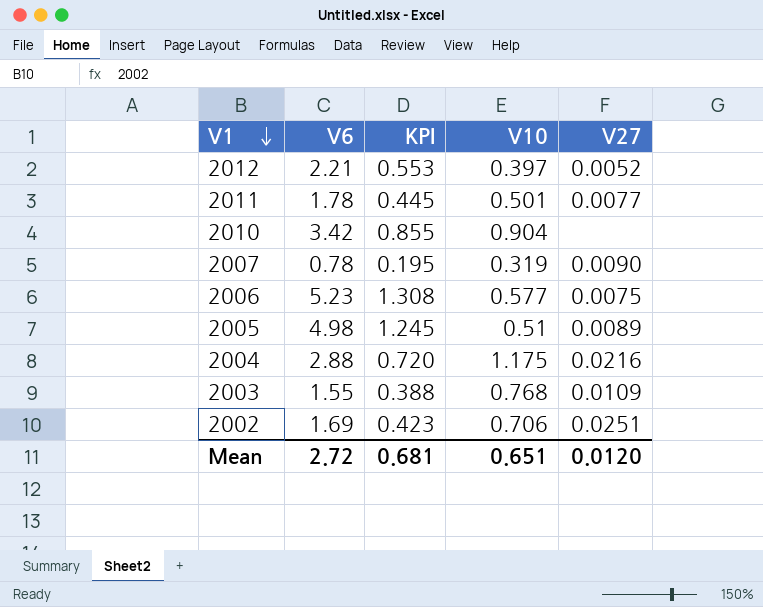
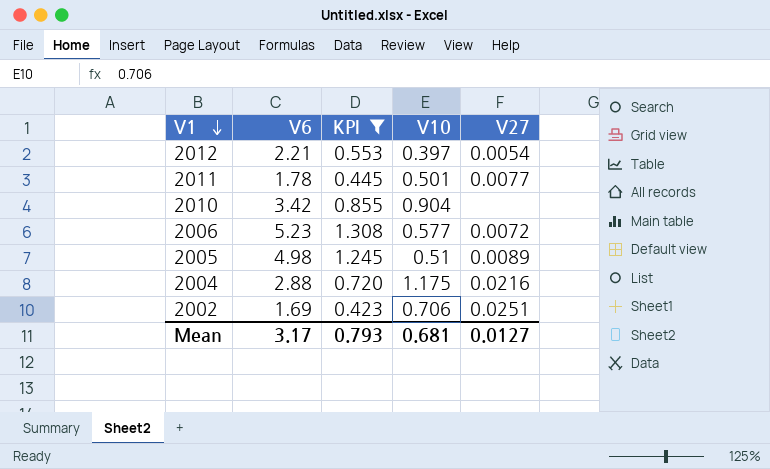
filter: none -> KPI >= 0.423
2012 | V27: 0.0052 -> 0.0054
2006 | V27: 0.0075 -> 0.0072
Mean | V6: 2.72 -> 3.17
Mean | KPI: 0.681 -> 0.793
Mean | V10: 0.651 -> 0.681
Mean | V27: 0.0120 -> 0.0127

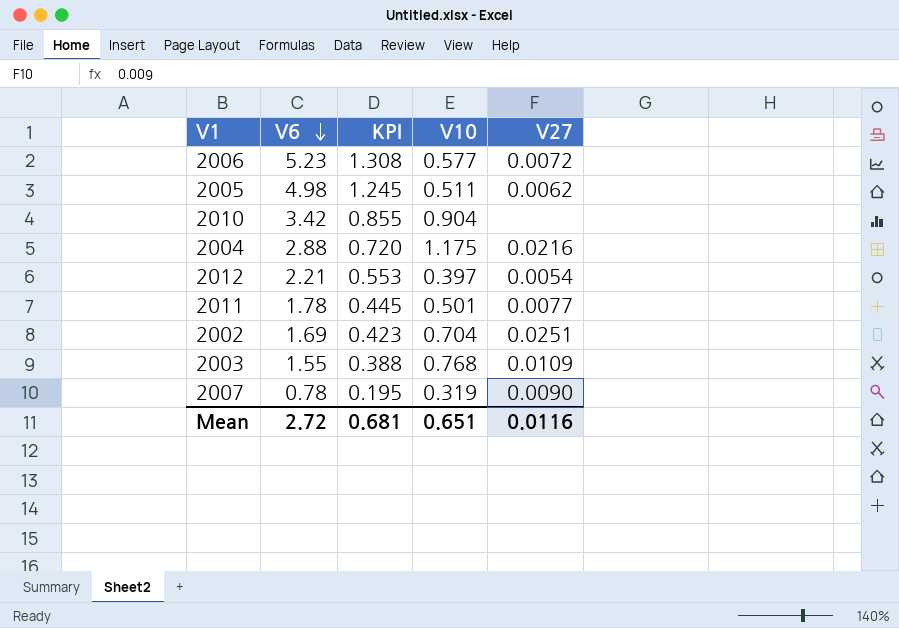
filter: KPI >= 0.423 -> none
row order: V1 descending -> V6 descending
2005 | V10: 0.51 -> 0.511
2005 | V27: 0.0089 -> 0.0062
2002 | V10: 0.706 -> 0.704
Mean | V6: 3.17 -> 2.72
Mean | KPI: 0.793 -> 0.681
Mean | V10: 0.681 -> 0.651
Mean | V27: 0.0127 -> 0.0116

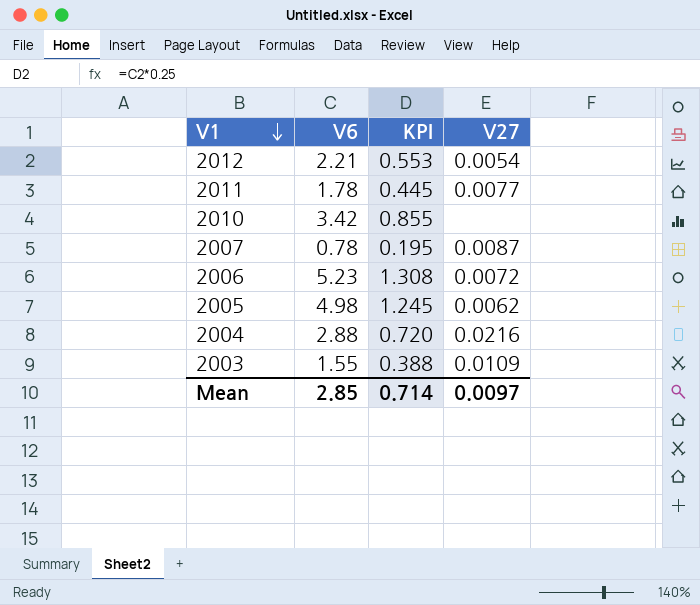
row order: V6 descending -> V1 descending
column V10 | position: 4 -> none
row 2002: 1.69 | 0.423 | 0.704 | 0.0251 -> none
2007 | V27: 0.0090 -> 0.0087
Mean | V6: 2.72 -> 2.85
Mean | KPI: 0.681 -> 0.714
Mean | V27: 0.0116 -> 0.0097

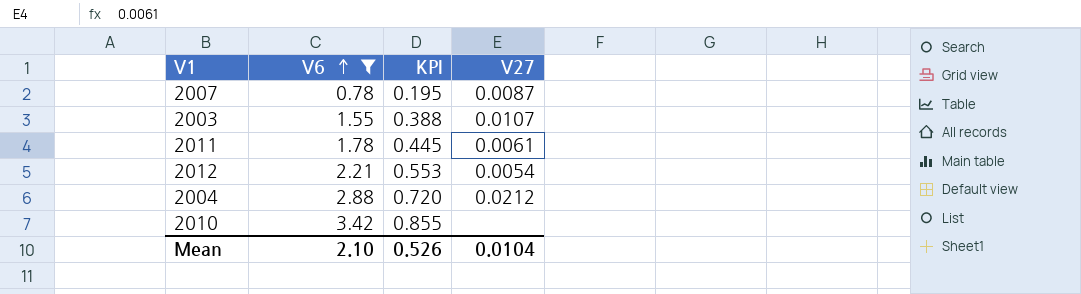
filter: none -> V6 <= 3.42
row order: V1 descending -> V6 ascending
2003 | V27: 0.0109 -> 0.0107
2011 | V27: 0.0077 -> 0.0061
2004 | V27: 0.0216 -> 0.0212
Mean | V6: 2.85 -> 2.10
Mean | KPI: 0.714 -> 0.526
Mean | V27: 0.0097 -> 0.0104

